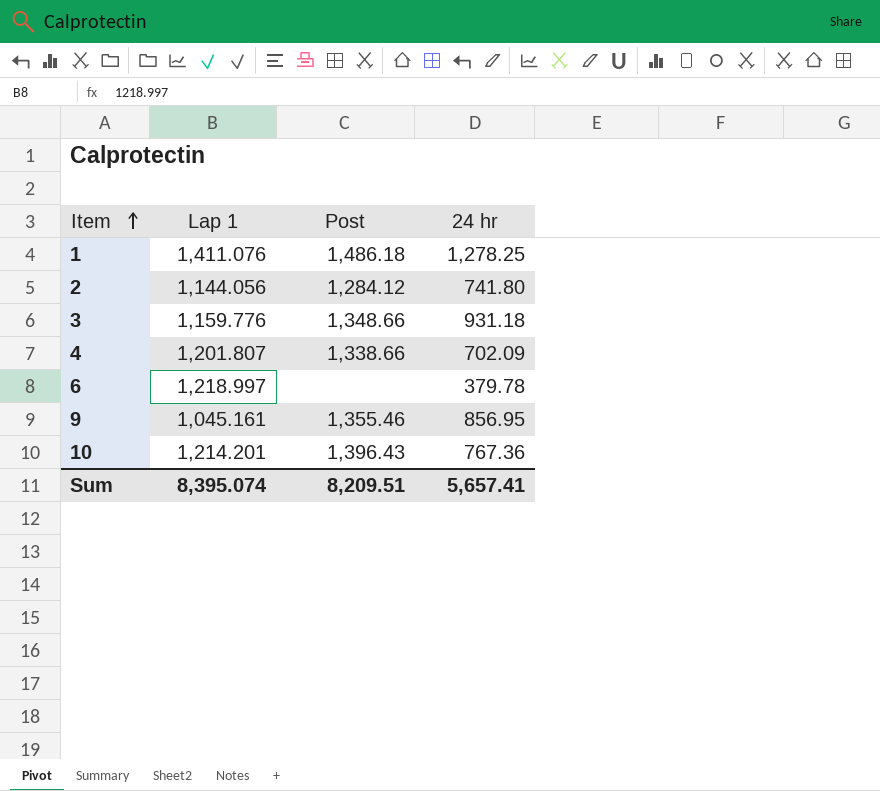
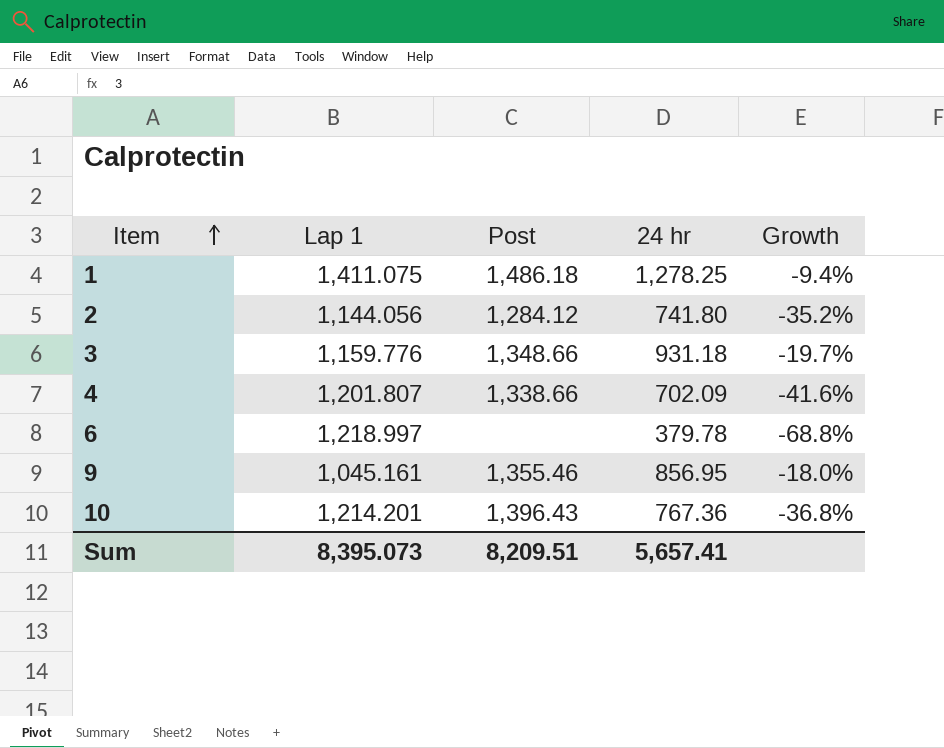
column Growth | formula: none -> ([24 hr] - [Lap 1]) / [Lap 1]
1 | Lap 1: 1,411.076 -> 1,411.075
Sum | Lap 1: 8,395.074 -> 8,395.073

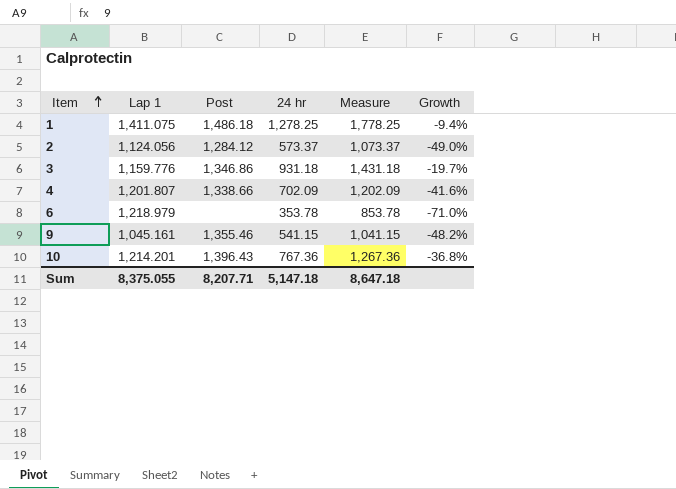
column Measure | formula: none -> [24 hr] + 500
2 | Lap 1: 1,144.056 -> 1,124.056
2 | 24 hr: 741.80 -> 573.37
2 | Growth: -35.2% -> -49.0%
3 | Post: 1,348.66 -> 1,346.86
6 | Lap 1: 1,218.997 -> 1,218.979
6 | 24 hr: 379.78 -> 353.78
6 | Growth: -68.8% -> -71.0%
9 | 24 hr: 856.95 -> 541.15
9 | Growth: -18.0% -> -48.2%
Sum | Lap 1: 8,395.073 -> 8,375.055
Sum | Post: 8,209.51 -> 8,207.71
Sum | 24 hr: 5,657.41 -> 5,147.18

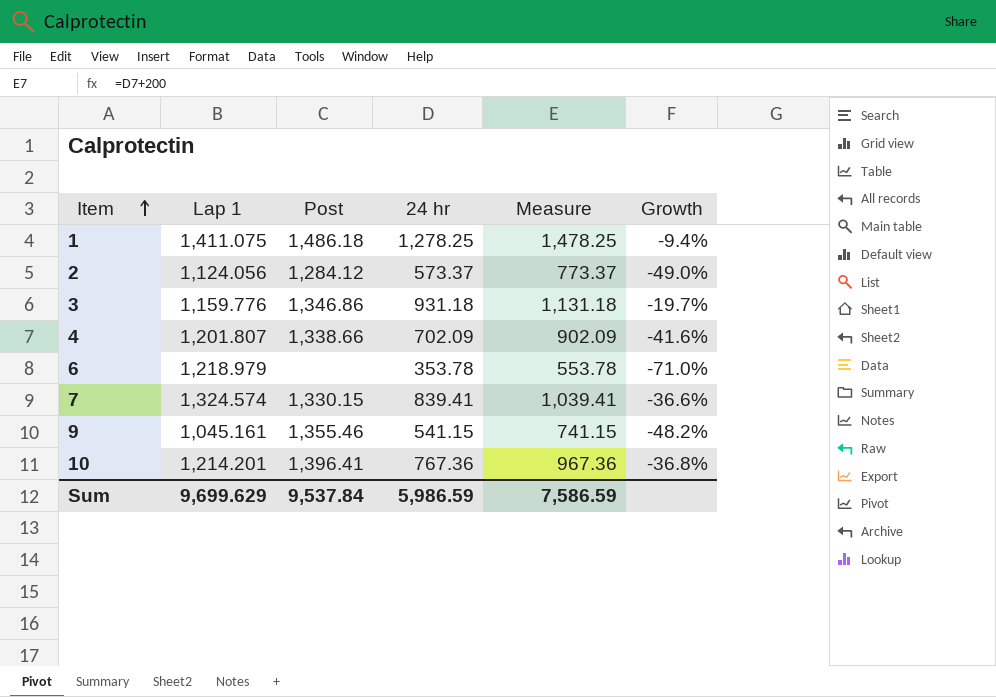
column Measure | formula: [24 hr] + 500 -> [24 hr] + 200
row 7: none -> 1,324.574 | 1,330.15 | 839.41 | 1,039.41 | -36.6%
10 | Post: 1,396.43 -> 1,396.41
Sum | Lap 1: 8,375.055 -> 9,699.629
Sum | Post: 8,207.71 -> 9,537.84
Sum | 24 hr: 5,147.18 -> 5,986.59
Sum | Measure: 8,647.18 -> 7,586.59

